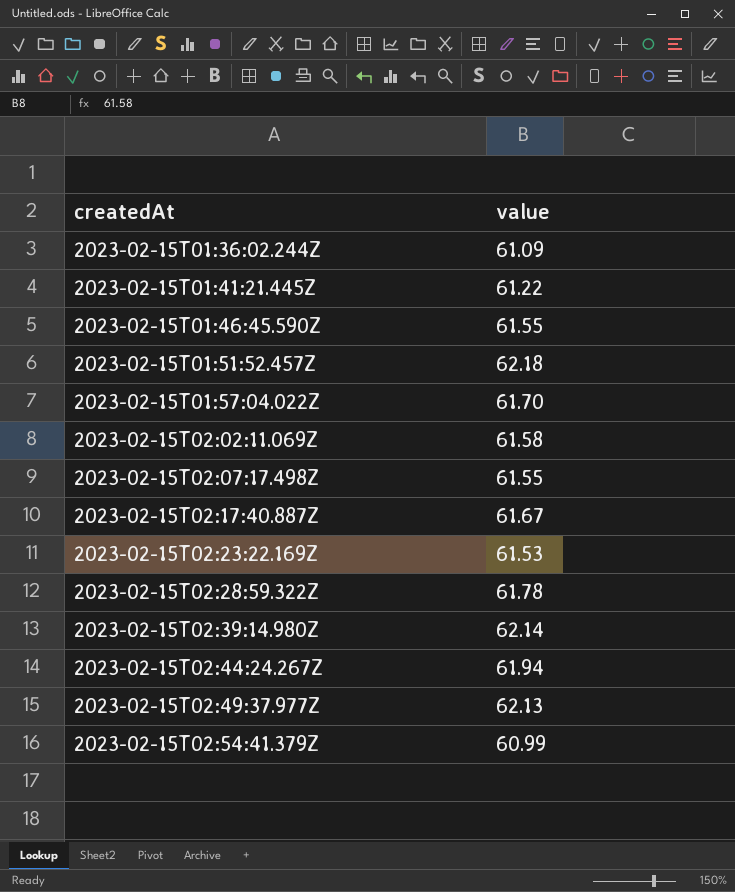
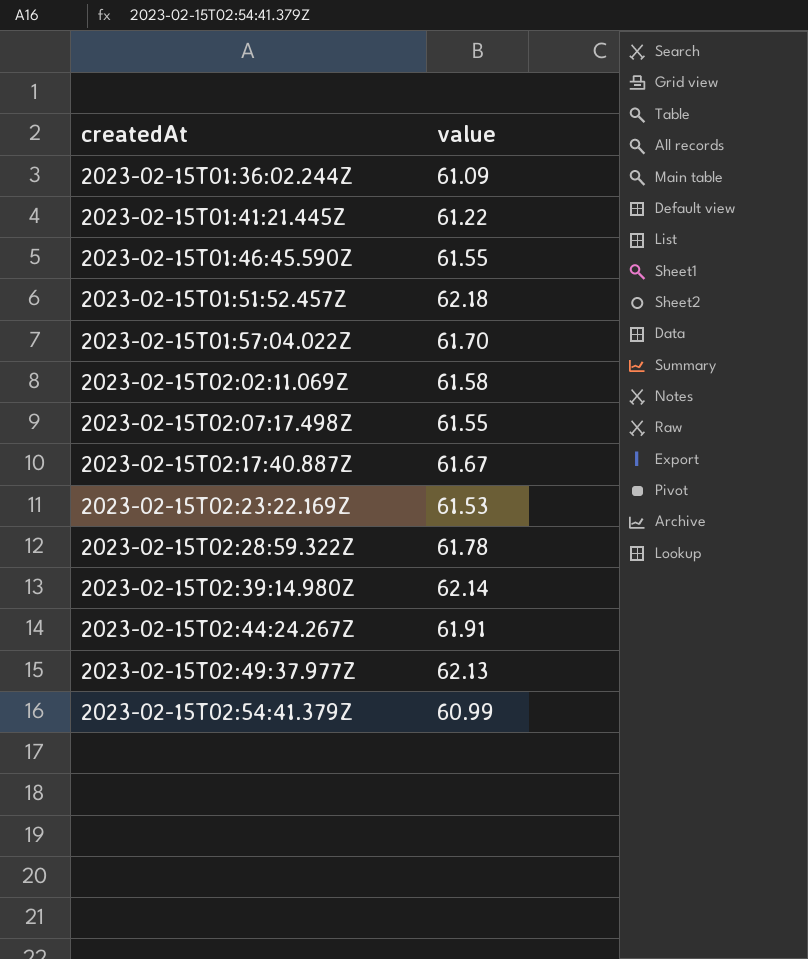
2023-02-15T02:44:24.267Z | value: 61.94 -> 61.91

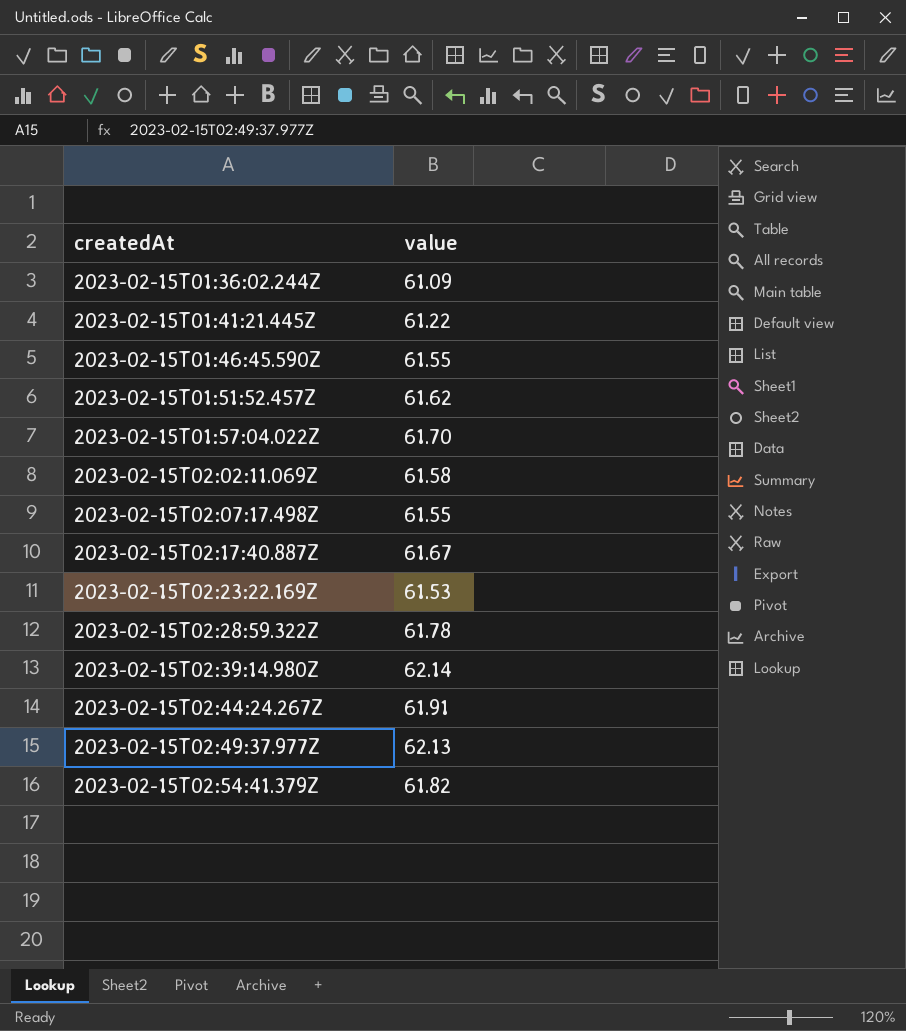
2023-02-15T01:51:52.457Z | value: 62.18 -> 61.62
2023-02-15T02:54:41.379Z | value: 60.99 -> 61.82

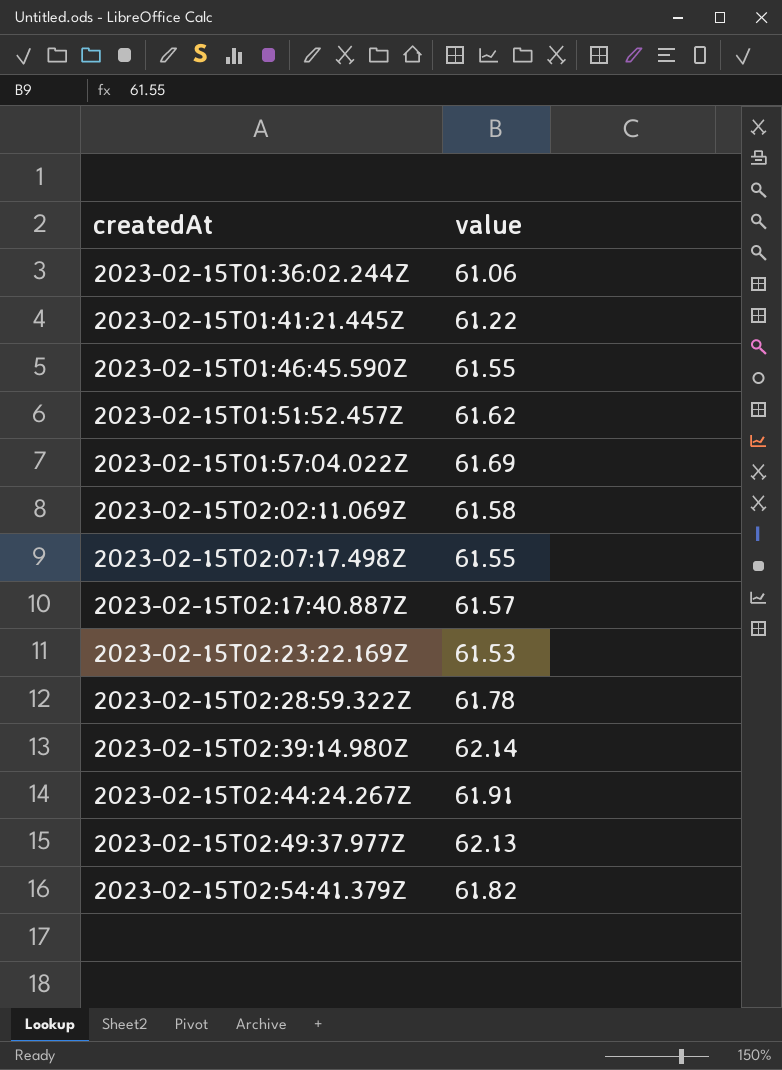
2023-02-15T01:36:02.244Z | value: 61.09 -> 61.06
2023-02-15T01:57:04.022Z | value: 61.70 -> 61.69
2023-02-15T02:17:40.887Z | value: 61.67 -> 61.57

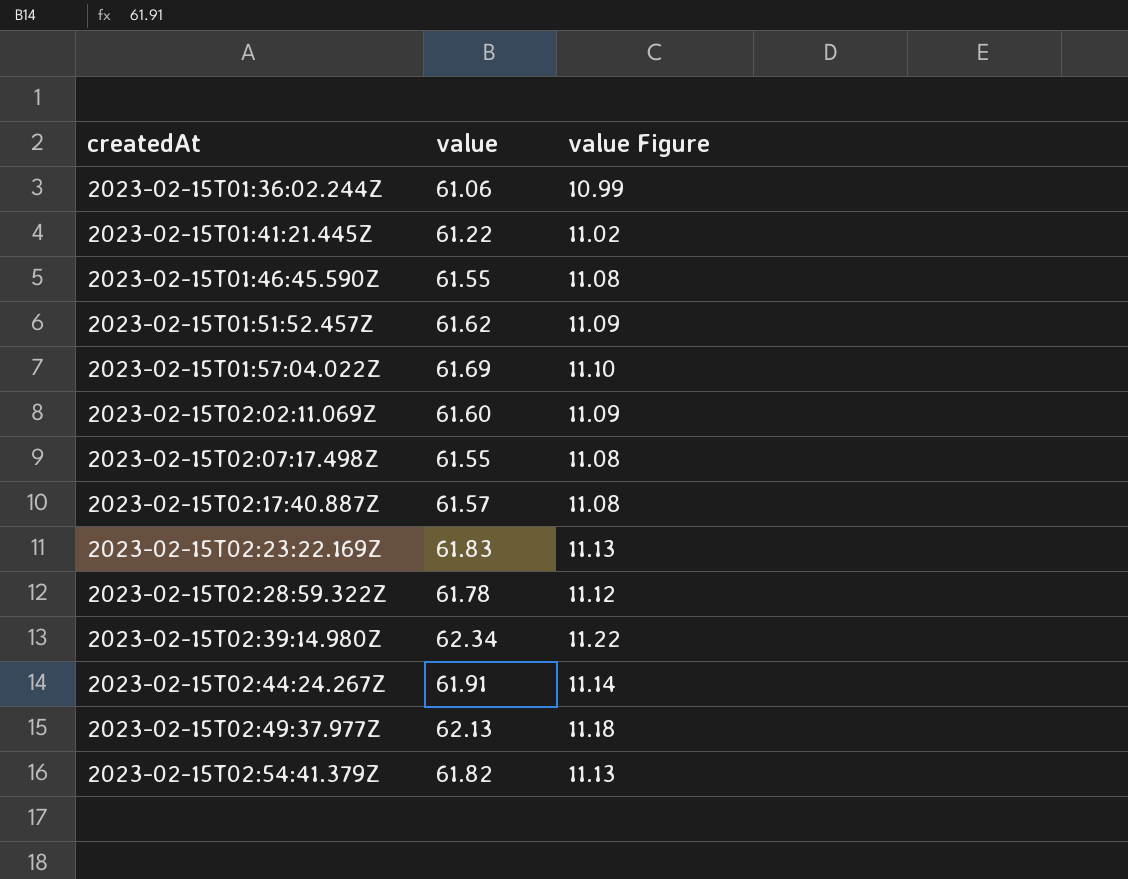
column value Figure | formula: none -> [value] * 0.18
2023-02-15T02:02:11.069Z | value: 61.58 -> 61.60
2023-02-15T02:23:22.169Z | value: 61.53 -> 61.83
2023-02-15T02:39:14.980Z | value: 62.14 -> 62.34

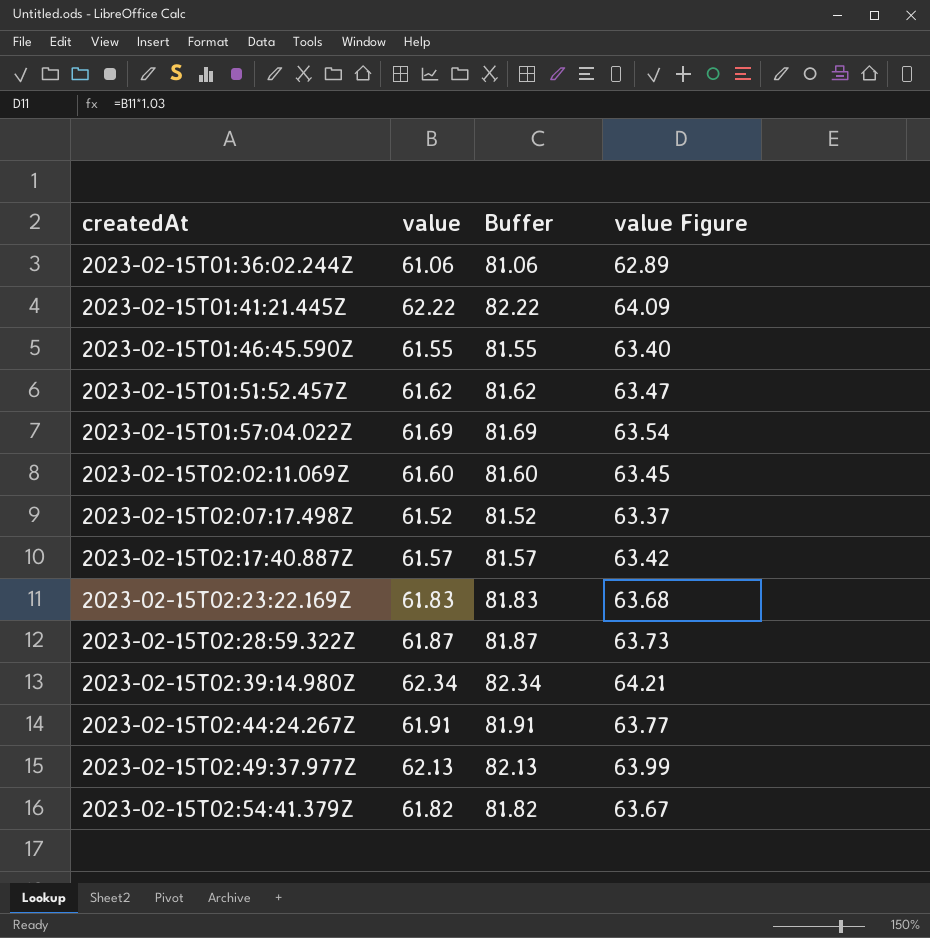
column Buffer | formula: none -> [value] + 20
column value Figure | formula: [value] * 0.18 -> [value] * 1.03
2023-02-15T01:41:21.445Z | value: 61.22 -> 62.22
2023-02-15T02:07:17.498Z | value: 61.55 -> 61.52
2023-02-15T02:28:59.322Z | value: 61.78 -> 61.87

